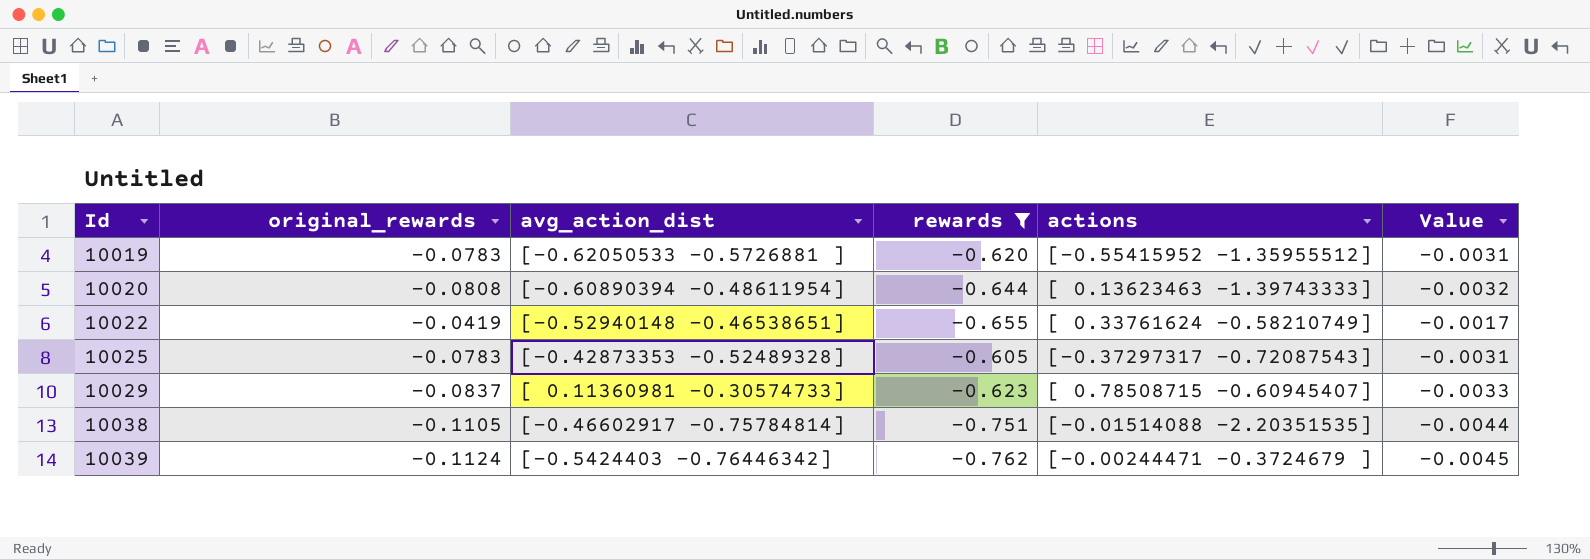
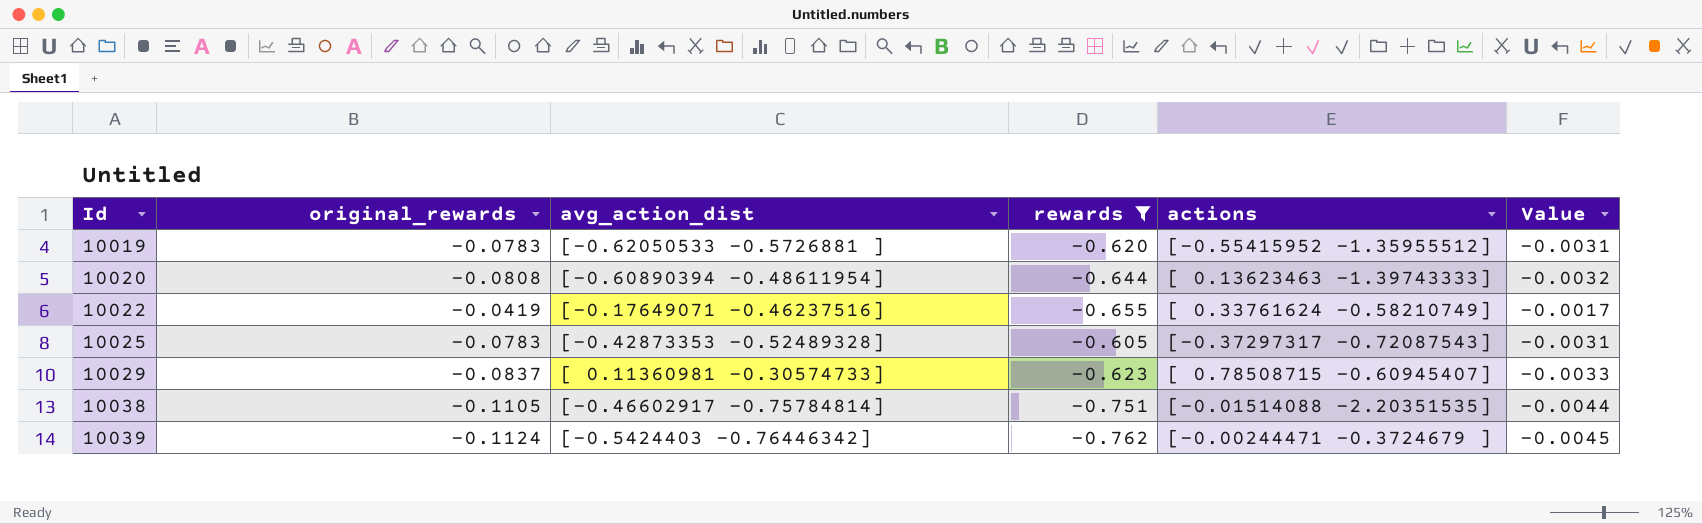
10022 | avg_action_dist: [-0.52940148 -0.46538651] -> [-0.17649071 -0.46237516]

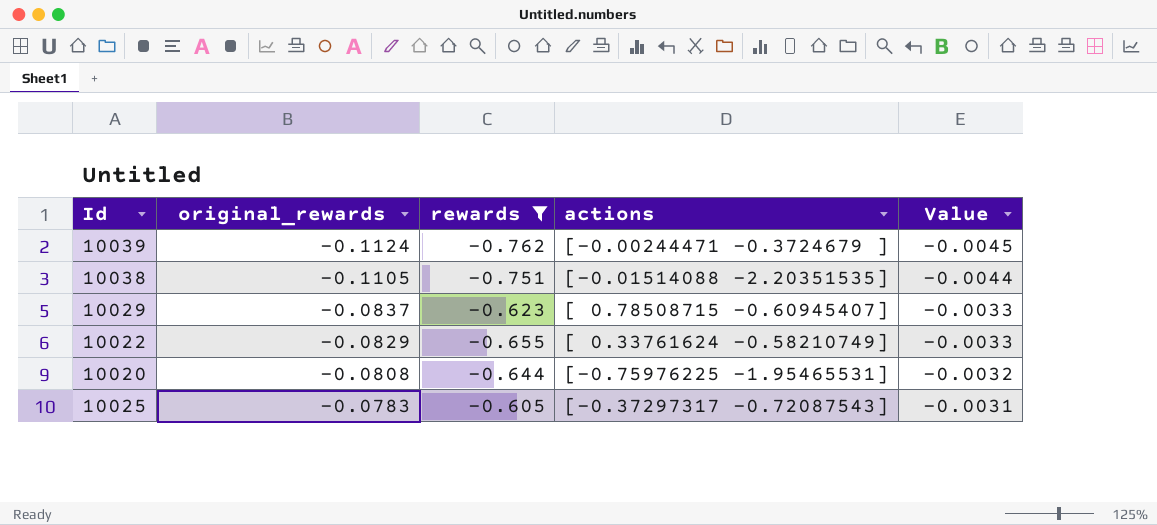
row order: Id ascending -> original_rewards ascending
column avg_action_dist | position: 3 -> none
row 10019: -0.0783 | [-0.62050533 -0.5726881 ] | -0.620 | [-0.55415952 -1.35955512] | -0.0031 -> none
10022 | original_rewards: -0.0419 -> -0.0829
10022 | Value: -0.0017 -> -0.0033
10020 | actions: [ 0.13623463 -1.39743333] -> [-0.75976225 -1.95465531]

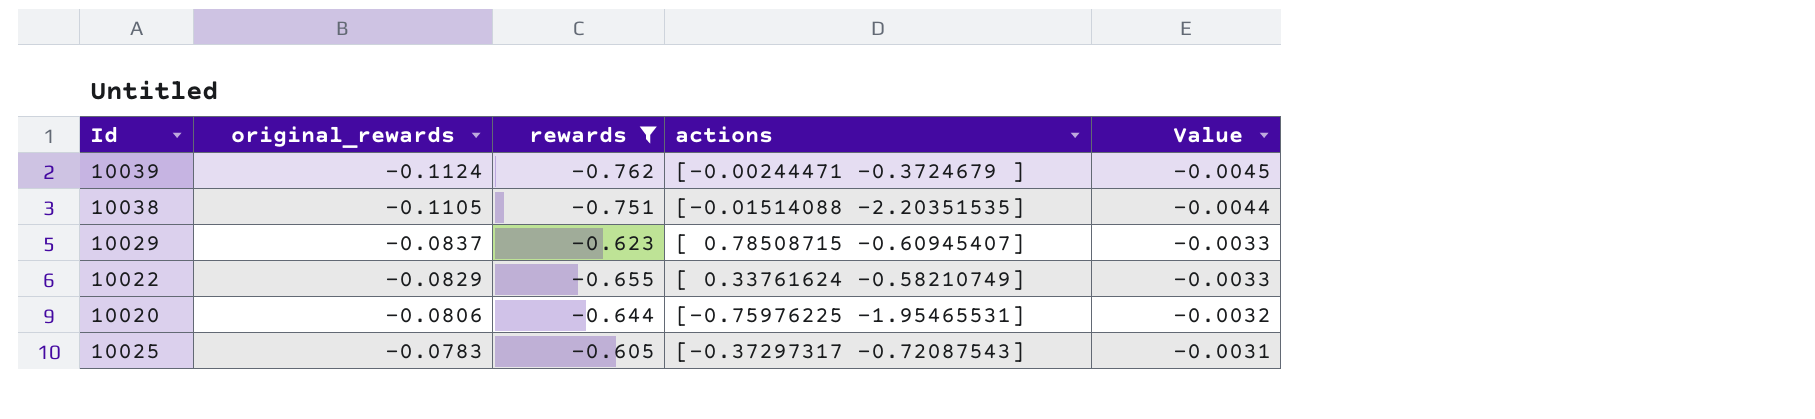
10020 | original_rewards: -0.0808 -> -0.0806

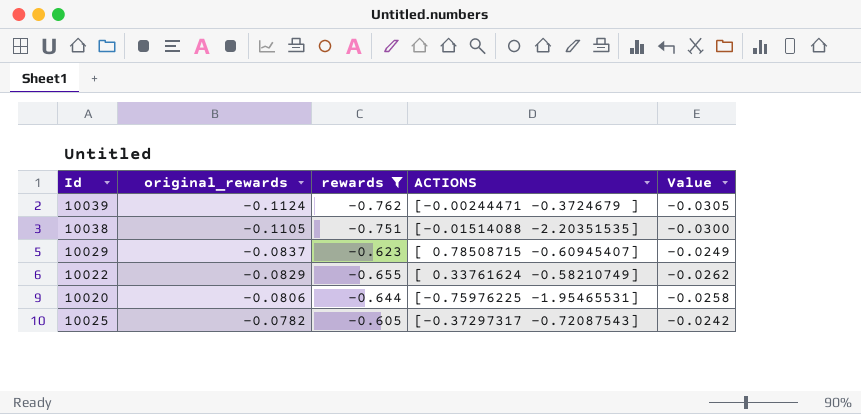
column name: actions -> ACTIONS
column Value | formula: [original_rewards] * 0.04 -> [rewards] * 0.04
10025 | original_rewards: -0.0783 -> -0.0782

